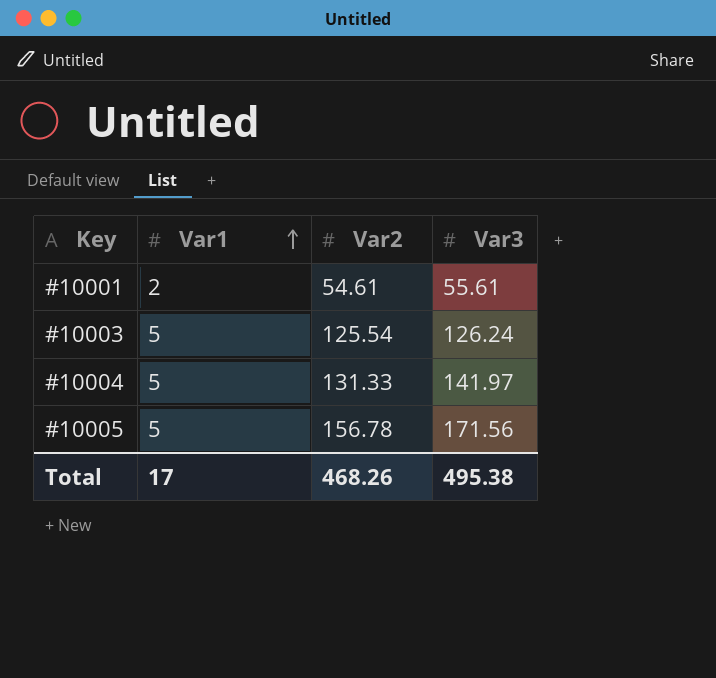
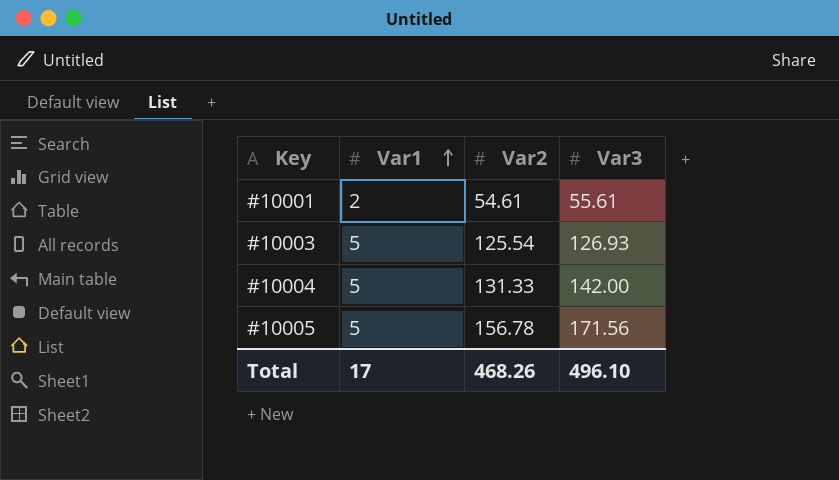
#10003 | Var3: 126.24 -> 126.93
#10004 | Var3: 141.97 -> 142.00
Total | Var3: 495.38 -> 496.10

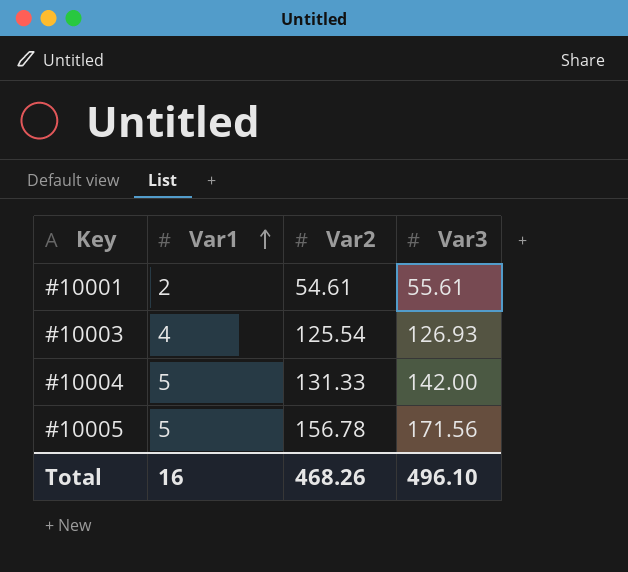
#10003 | Var1: 5 -> 4
Total | Var1: 17 -> 16

